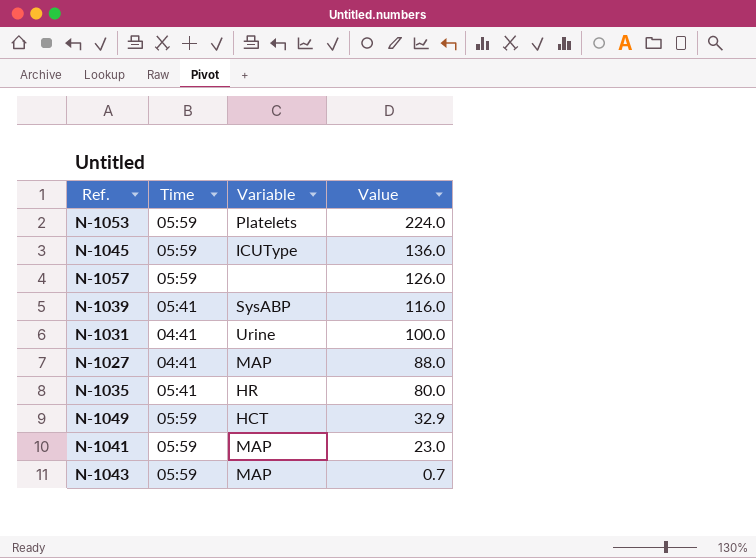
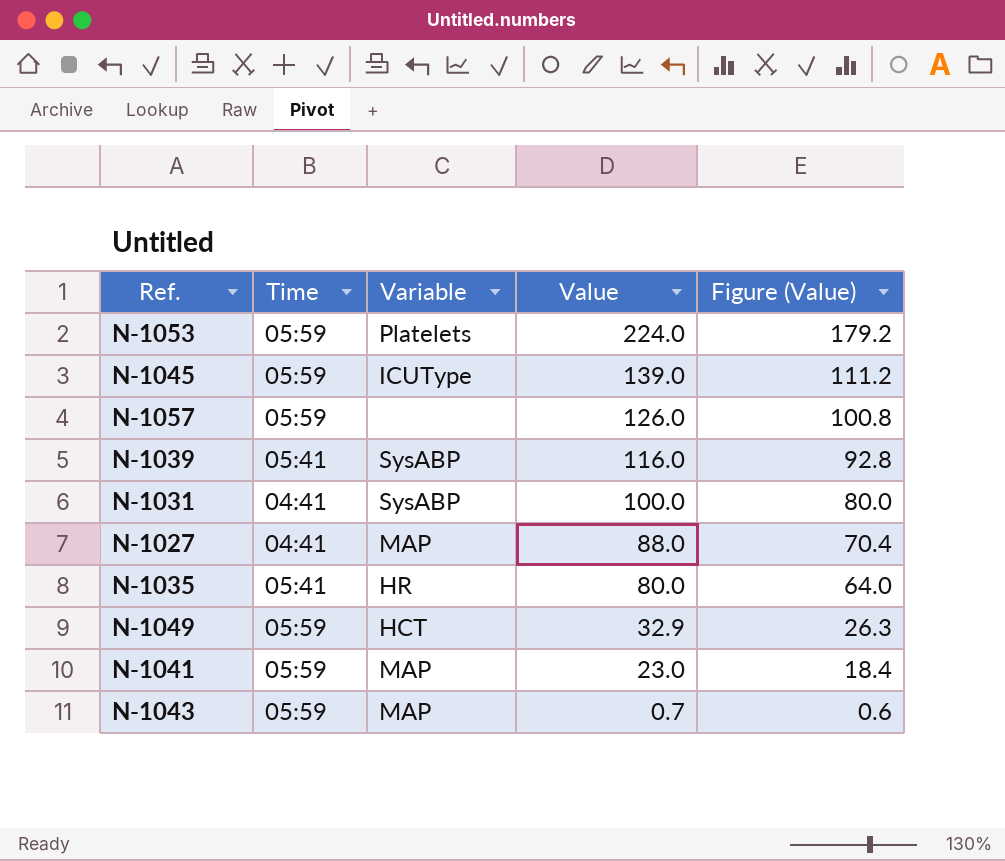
column Figure (Value) | formula: none -> [Value] * 0.8
N-1045 | Value: 136.0 -> 139.0
N-1031 | Variable: Urine -> SysABP

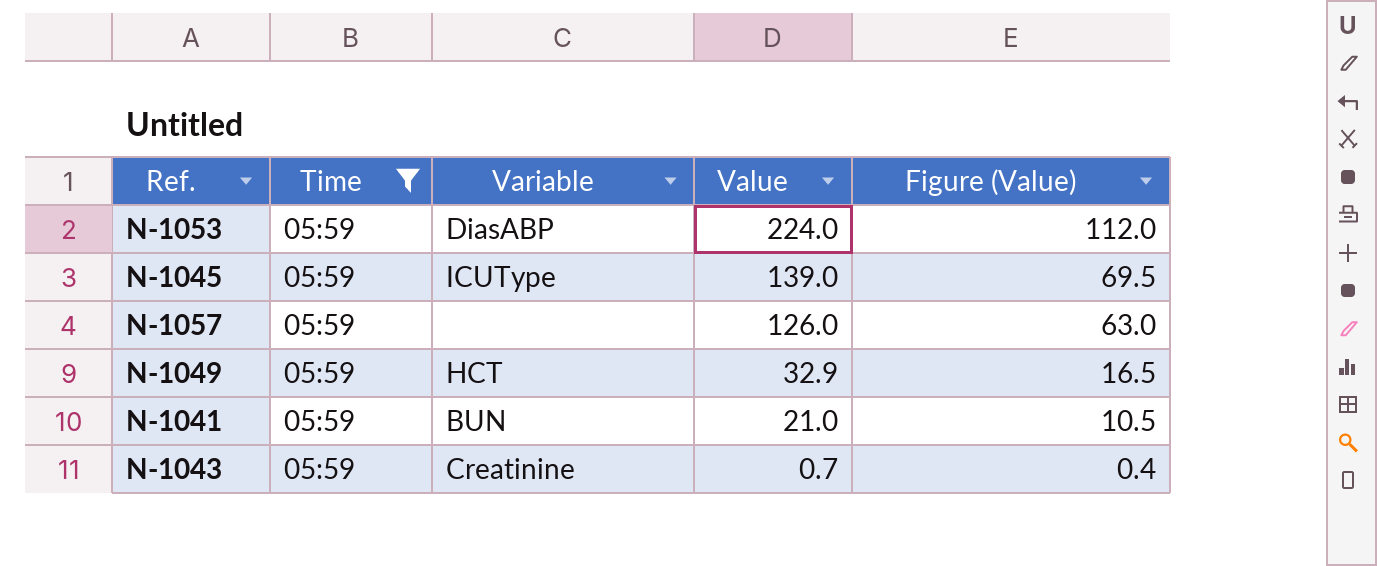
filter: none -> Time = 05:59
column Figure (Value) | formula: [Value] * 0.8 -> [Value] * 0.5
N-1053 | Variable: Platelets -> DiasABP
N-1041 | Variable: MAP -> BUN
N-1041 | Value: 23.0 -> 21.0
N-1043 | Variable: MAP -> Creatinine

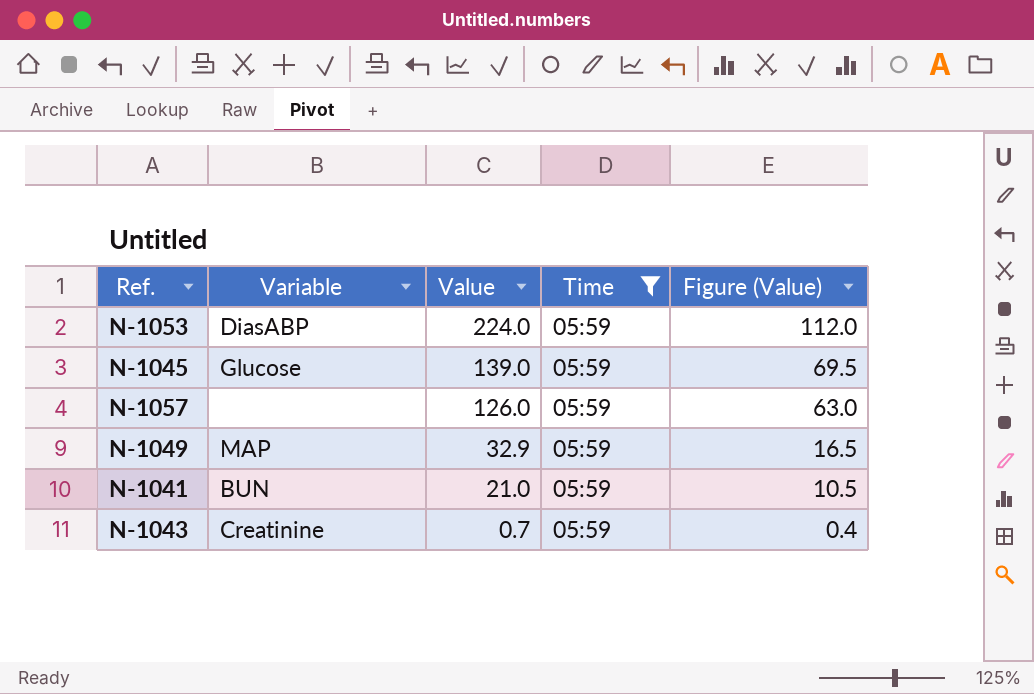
column Time | position: 2 -> 4
N-1045 | Variable: ICUType -> Glucose
N-1049 | Variable: HCT -> MAP

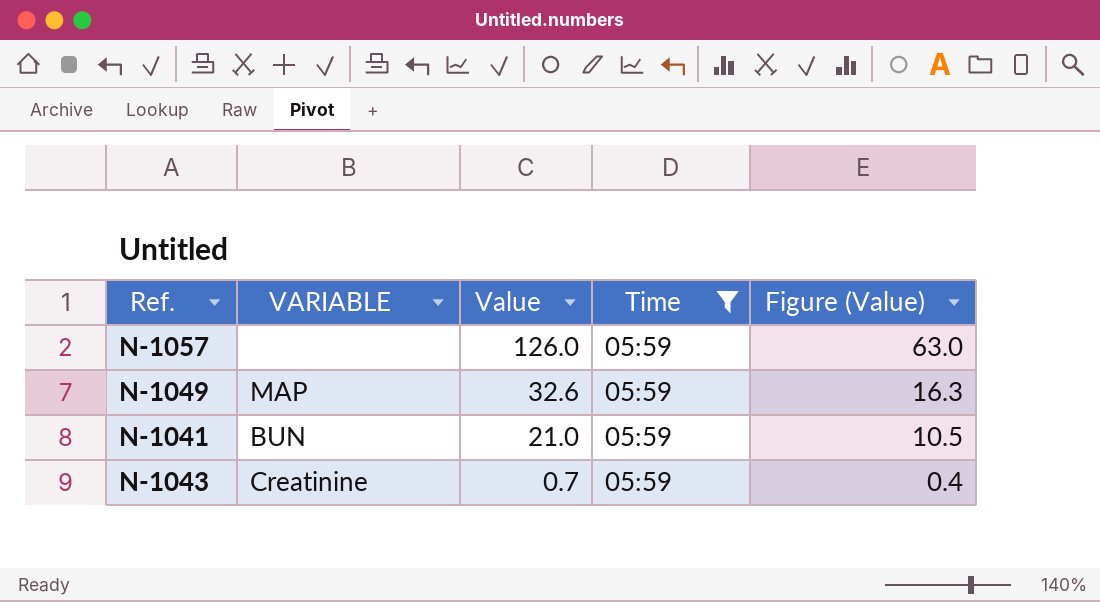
column name: Variable -> VARIABLE
row N-1053: DiasABP | 224.0 | 05:59 | 112.0 -> none
row N-1045: Glucose | 139.0 | 05:59 | 69.5 -> none
N-1049 | Value: 32.9 -> 32.6
N-1049 | Figure (Value): 16.5 -> 16.3

